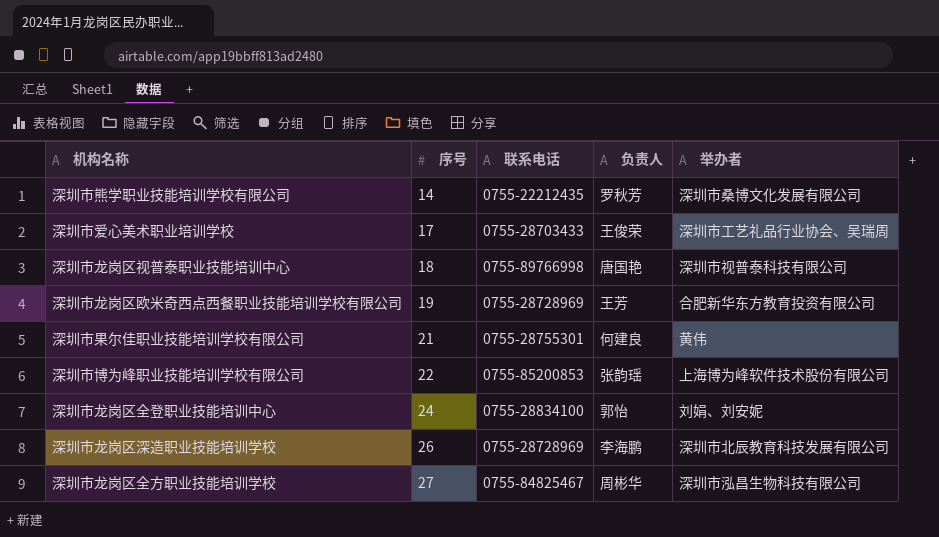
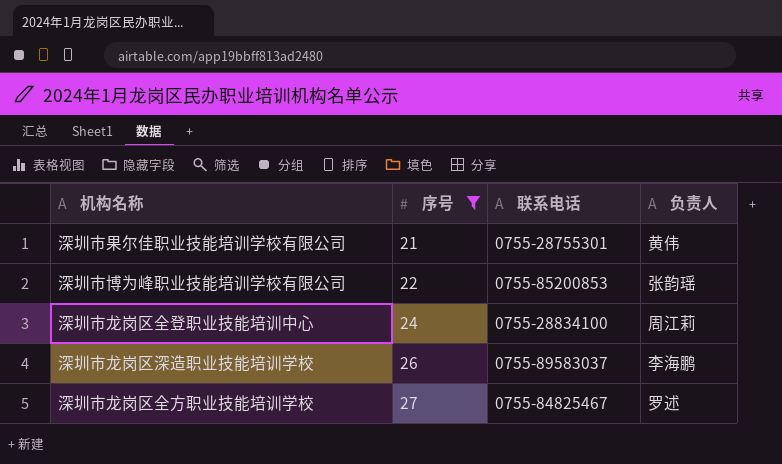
filter: none -> 序号 >= 21
column 举办者 | position: 5 -> none
深圳市果尔佳职业技能培训学校有限公司 | 负责人: 何建良 -> 黄伟
深圳市龙岗区全登职业技能培训中心 | 负责人: 郭怡 -> 周江莉
深圳市龙岗区深造职业技能培训学校 | 联系电话: 0755-28728969 -> 0755-89583037
深圳市龙岗区全方职业技能培训学校 | 负责人: 周彬华 -> 罗述

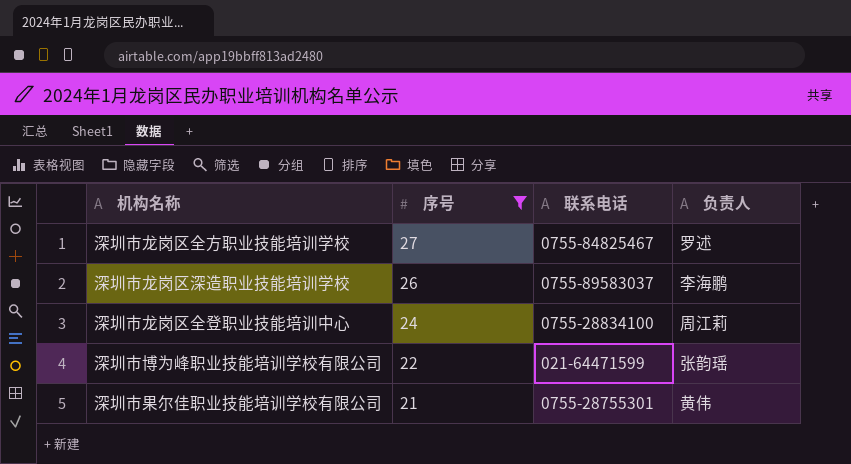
row order: 序号 ascending -> 序号 descending
深圳市博为峰职业技能培训学校有限公司 | 联系电话: 0755-85200853 -> 021-64471599

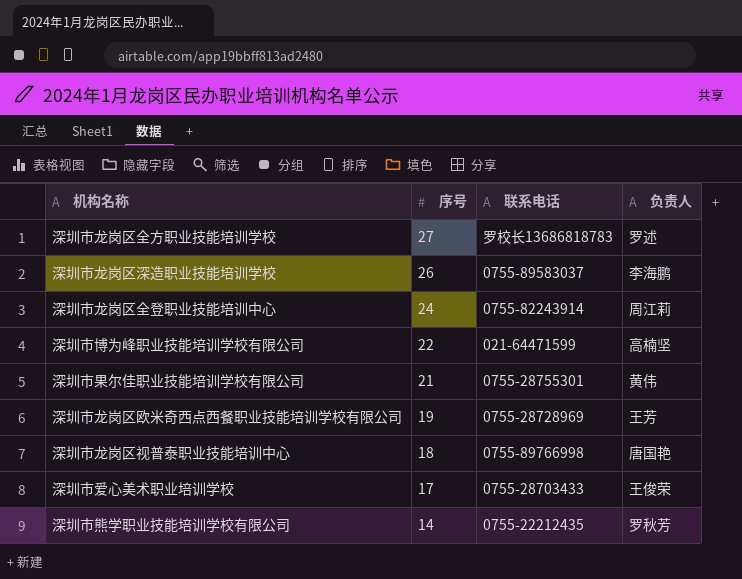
filter: 序号 >= 21 -> none
深圳市龙岗区全方职业技能培训学校 | 联系电话: 0755-84825467 -> 罗校长13686818783
深圳市龙岗区全登职业技能培训中心 | 联系电话: 0755-28834100 -> 0755-82243914
深圳市博为峰职业技能培训学校有限公司 | 负责人: 张韵瑶 -> 高楠坚

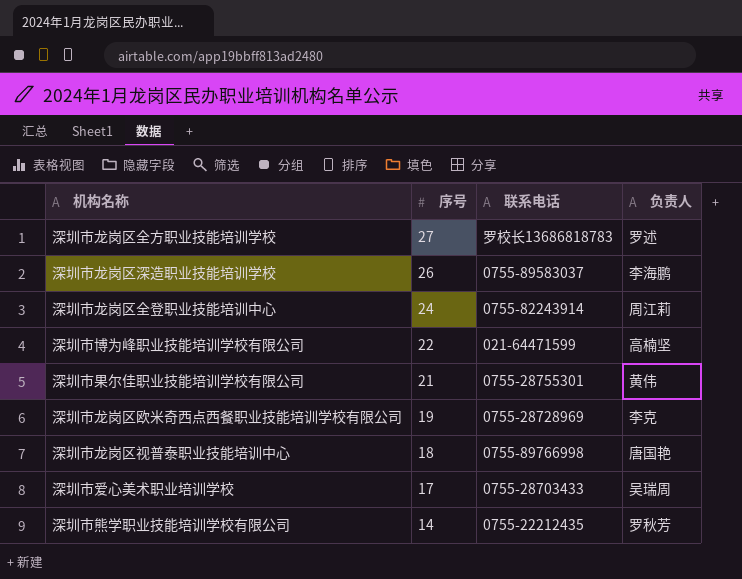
深圳市龙岗区欧米奇西点西餐职业技能培训学校有限公司 | 负责人: 王芳 -> 李克
深圳市爱心美术职业培训学校 | 负责人: 王俊荣 -> 吴瑞周

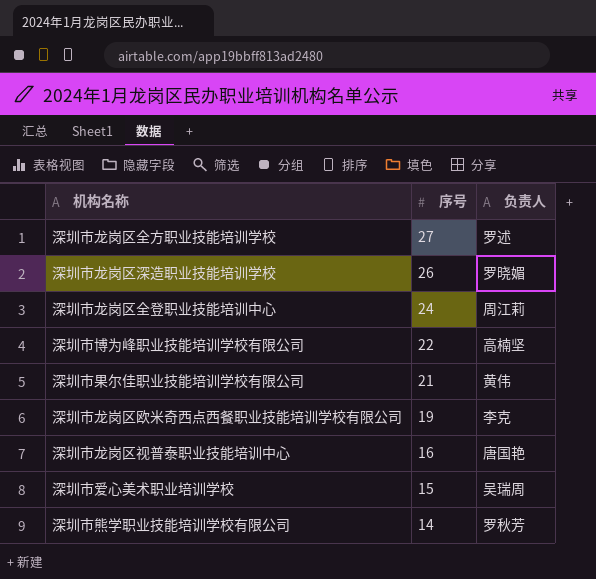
column 联系电话 | position: 3 -> none
深圳市龙岗区深造职业技能培训学校 | 负责人: 李海鹏 -> 罗晓媚
深圳市龙岗区视普泰职业技能培训中心 | 序号: 18 -> 16
深圳市爱心美术职业培训学校 | 序号: 17 -> 15

